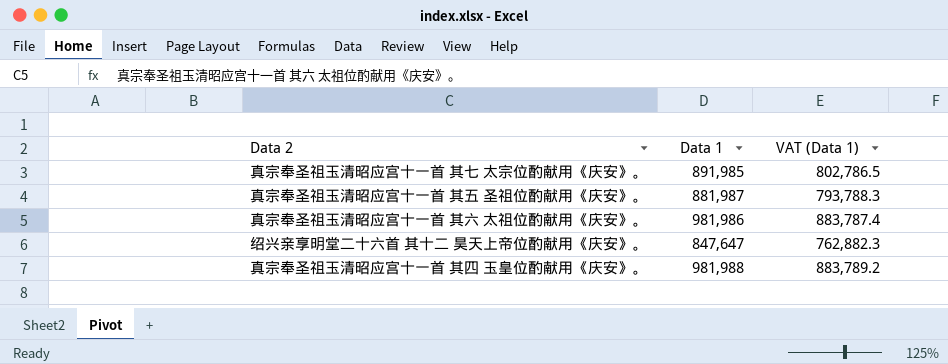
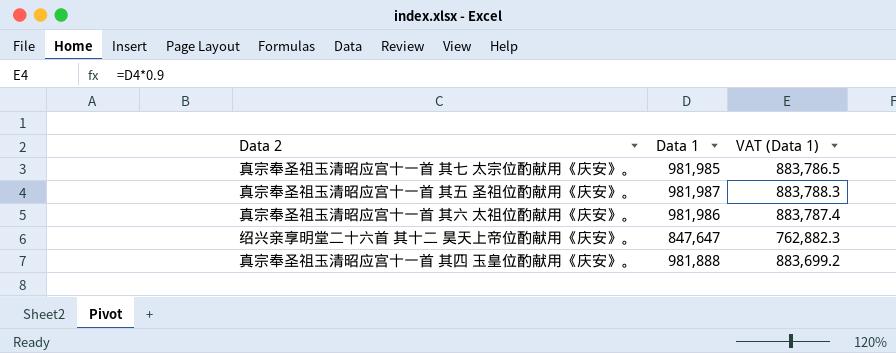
真宗奉圣祖玉清昭应宫十一首 其七 太宗位酌献用《庆安》。 | Data 1: 891,985 -> 981,985
真宗奉圣祖玉清昭应宫十一首 其七 太宗位酌献用《庆安》。 | VAT (Data 1): 802,786.5 -> 883,786.5
真宗奉圣祖玉清昭应宫十一首 其五 圣祖位酌献用《庆安》。 | Data 1: 881,987 -> 981,987
真宗奉圣祖玉清昭应宫十一首 其五 圣祖位酌献用《庆安》。 | VAT (Data 1): 793,788.3 -> 883,788.3
真宗奉圣祖玉清昭应宫十一首 其四 玉皇位酌献用《庆安》。 | Data 1: 981,988 -> 981,888
真宗奉圣祖玉清昭应宫十一首 其四 玉皇位酌献用《庆安》。 | VAT (Data 1): 883,789.2 -> 883,699.2

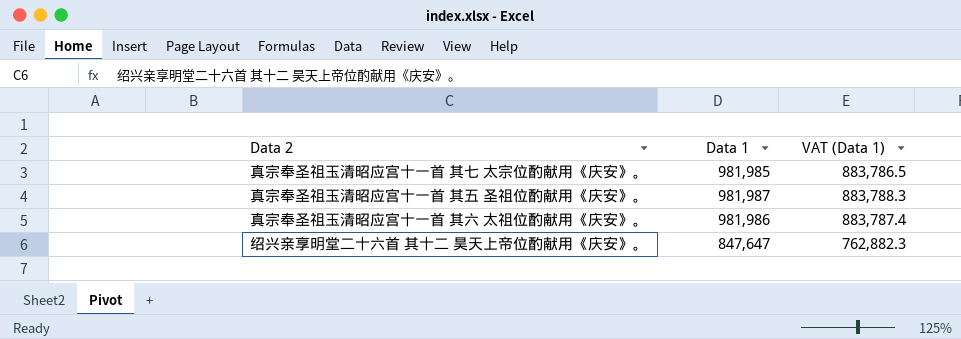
row 真宗奉圣祖玉清昭应宫十一首 其四 玉皇位酌献用《庆安》。: 981,888 | 883,699.2 -> none

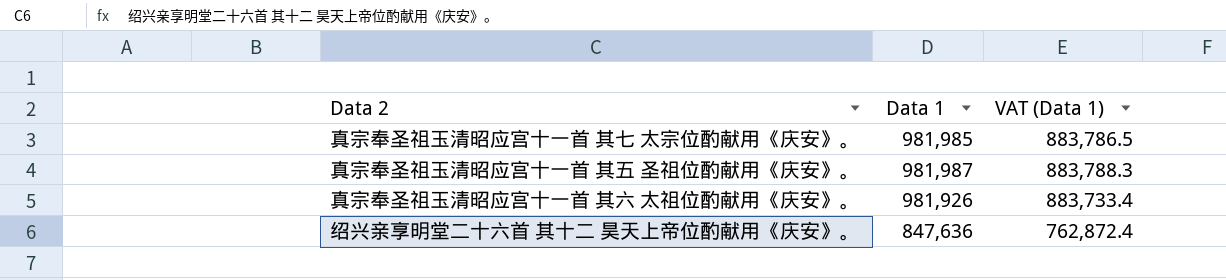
真宗奉圣祖玉清昭应宫十一首 其六 太祖位酌献用《庆安》。 | Data 1: 981,986 -> 981,926
真宗奉圣祖玉清昭应宫十一首 其六 太祖位酌献用《庆安》。 | VAT (Data 1): 883,787.4 -> 883,733.4
绍兴亲享明堂二十六首 其十二 昊天上帝位酌献用《庆安》。 | Data 1: 847,647 -> 847,636
绍兴亲享明堂二十六首 其十二 昊天上帝位酌献用《庆安》。 | VAT (Data 1): 762,882.3 -> 762,872.4

